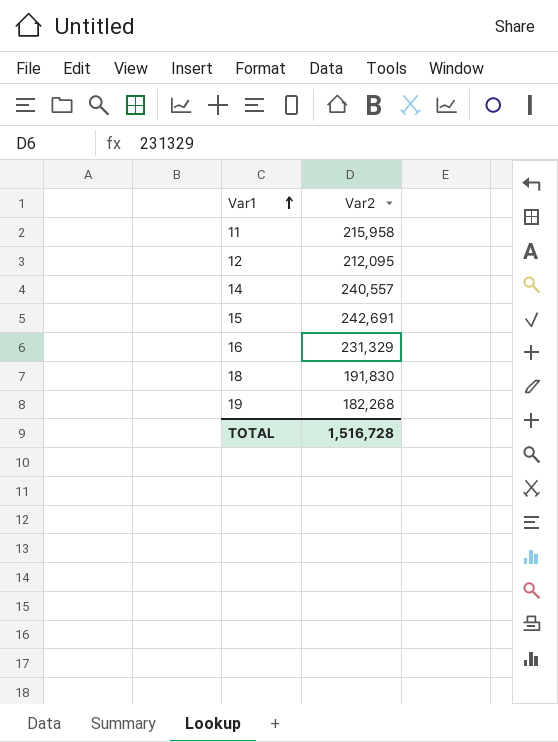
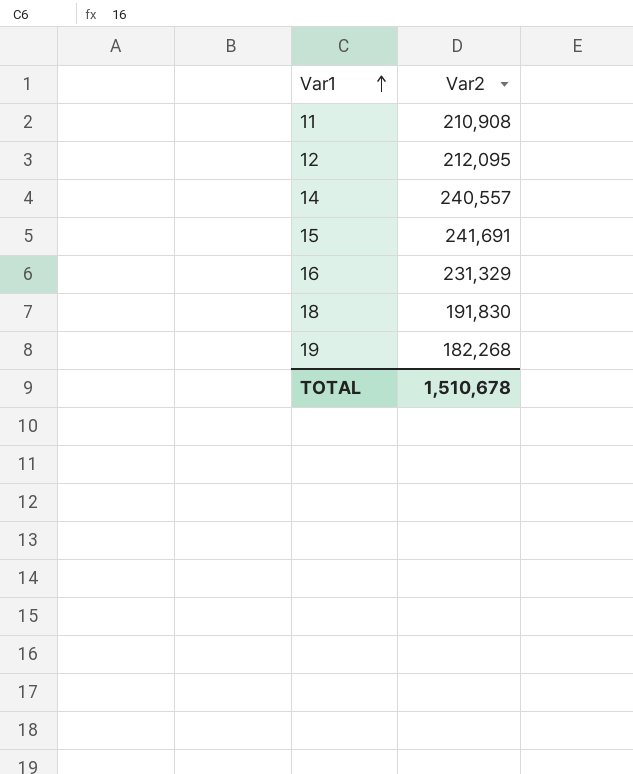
11 | Var2: 215,958 -> 210,908
15 | Var2: 242,691 -> 241,691
TOTAL | Var2: 1,516,728 -> 1,510,678

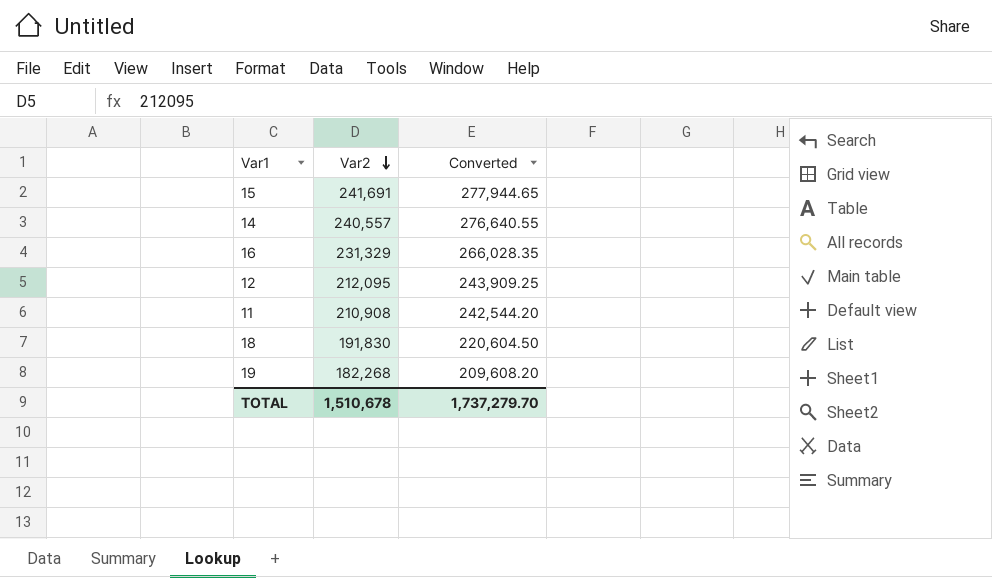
row order: Var1 ascending -> Var2 descending
column Converted | formula: none -> [Var2] * 1.15

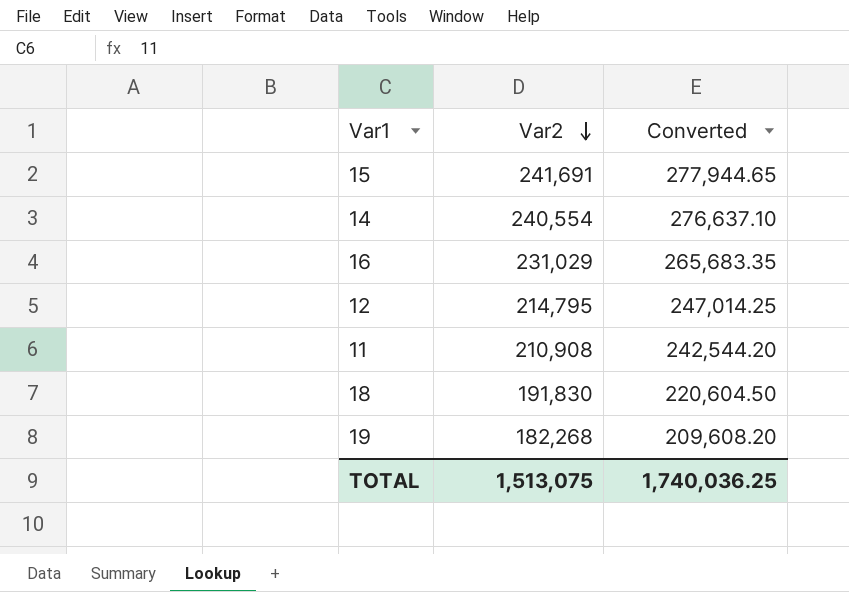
14 | Var2: 240,557 -> 240,554
14 | Converted: 276,640.55 -> 276,637.10
16 | Var2: 231,329 -> 231,029
16 | Converted: 266,028.35 -> 265,683.35
12 | Var2: 212,095 -> 214,795
12 | Converted: 243,909.25 -> 247,014.25
TOTAL | Var2: 1,510,678 -> 1,513,075
TOTAL | Converted: 1,737,279.70 -> 1,740,036.25

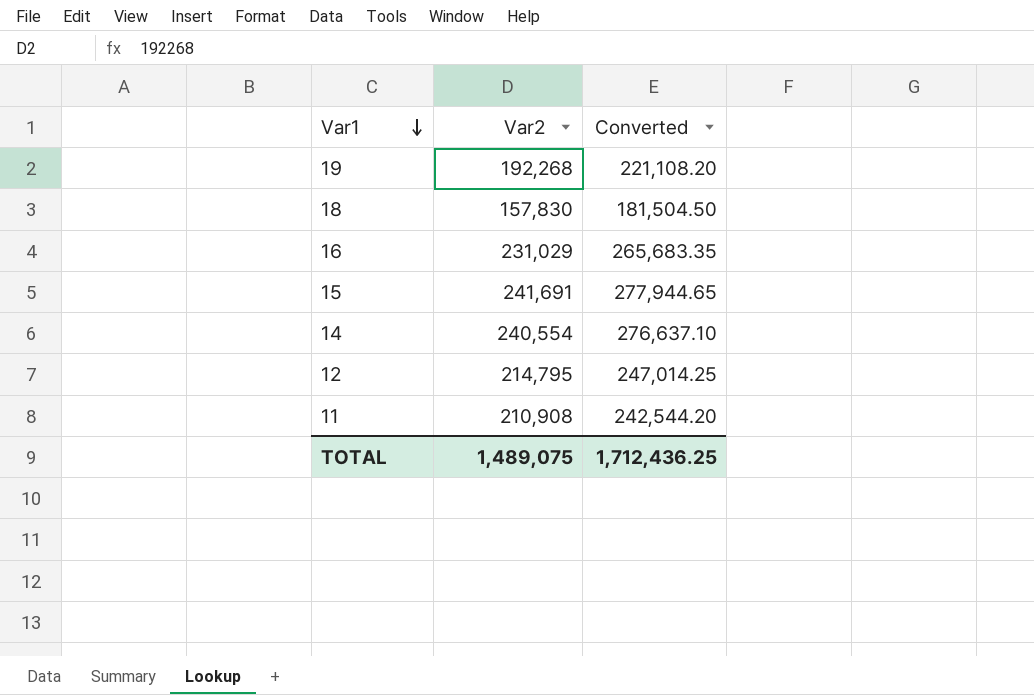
row order: Var2 descending -> Var1 descending
19 | Var2: 182,268 -> 192,268
19 | Converted: 209,608.20 -> 221,108.20
18 | Var2: 191,830 -> 157,830
18 | Converted: 220,604.50 -> 181,504.50
TOTAL | Var2: 1,513,075 -> 1,489,075
TOTAL | Converted: 1,740,036.25 -> 1,712,436.25

